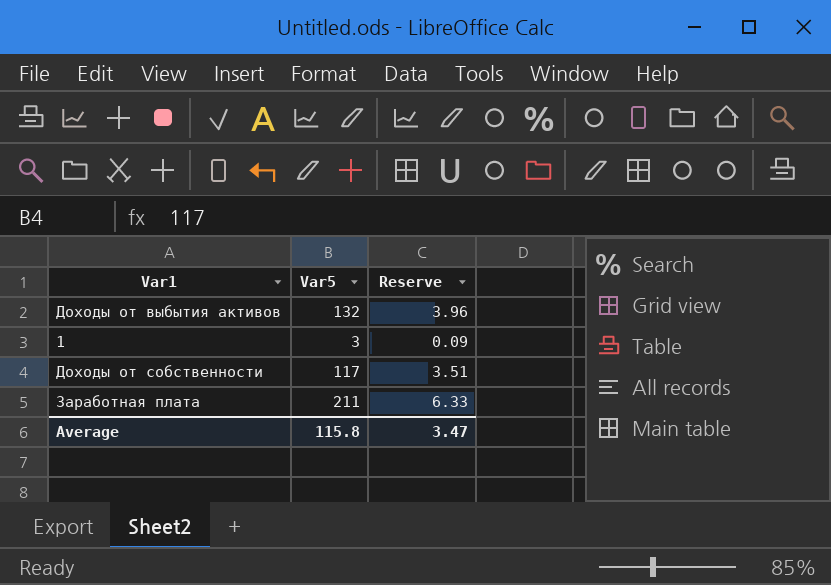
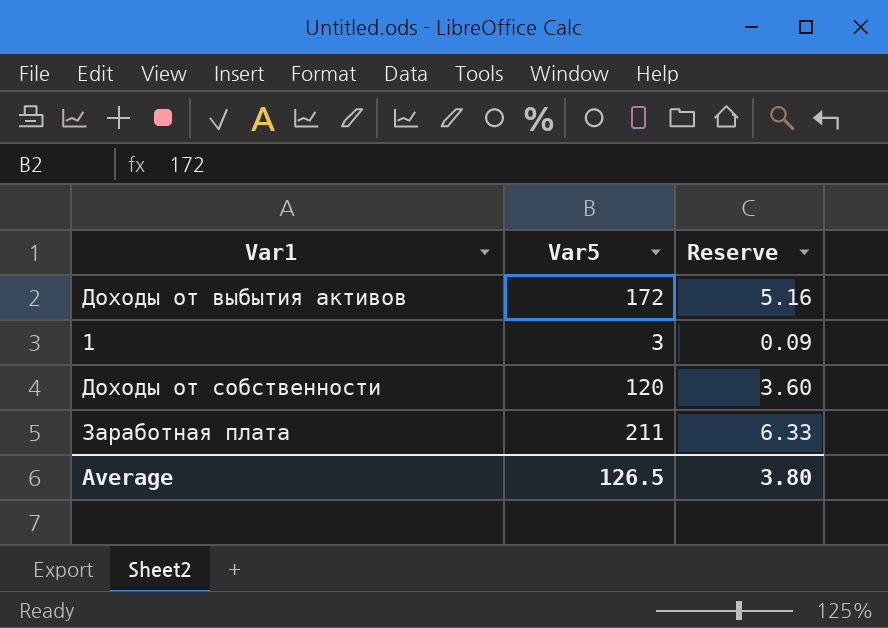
Доходы от выбытия активов | Var5: 132 -> 172
Доходы от выбытия активов | Reserve: 3.96 -> 5.16
Доходы от собственности | Var5: 117 -> 120
Доходы от собственности | Reserve: 3.51 -> 3.60
Average | Var5: 115.8 -> 126.5
Average | Reserve: 3.47 -> 3.80

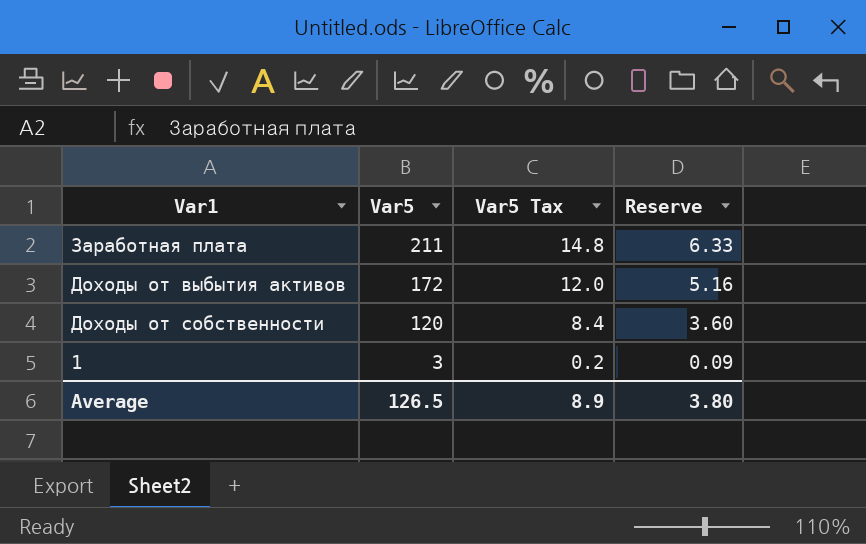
row order: none -> Var5 descending
column Var5 Tax | formula: none -> [Var5] * 0.07

